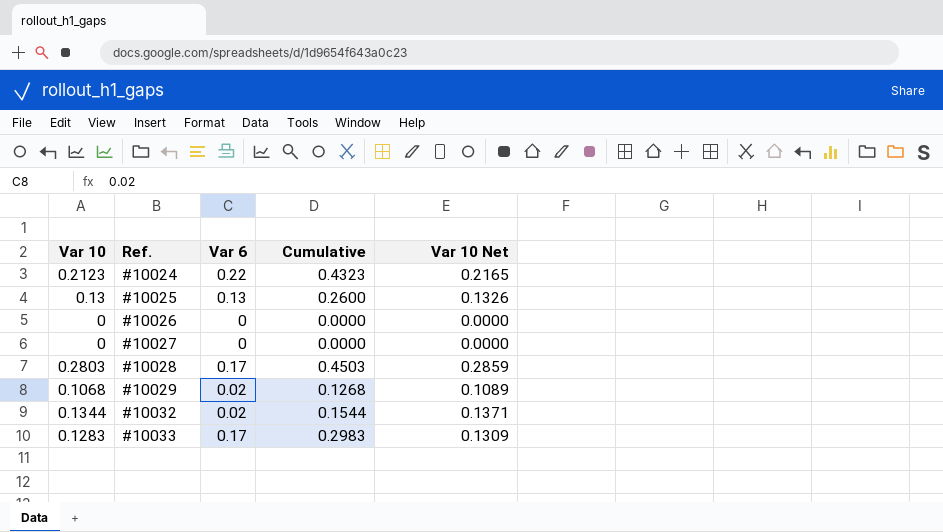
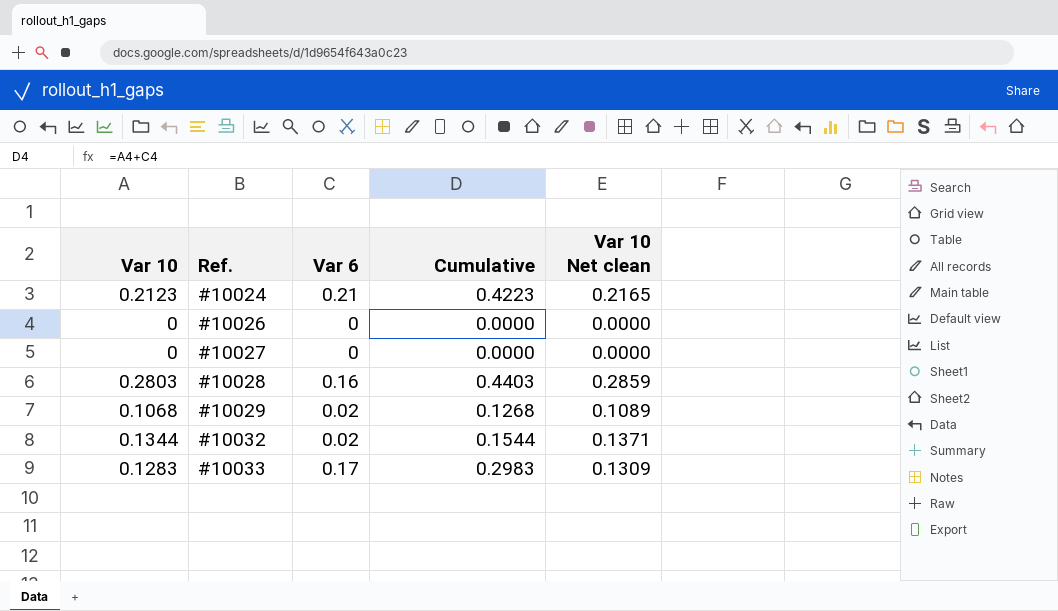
column name: Var 10 Net -> Var 10 Net clean
row #10025: 0.13 | 0.13 | 0.2600 | 0.1326 -> none
#10024 | Var 6: 0.22 -> 0.21
#10024 | Cumulative: 0.4323 -> 0.4223
#10028 | Var 6: 0.17 -> 0.16
#10028 | Cumulative: 0.4503 -> 0.4403

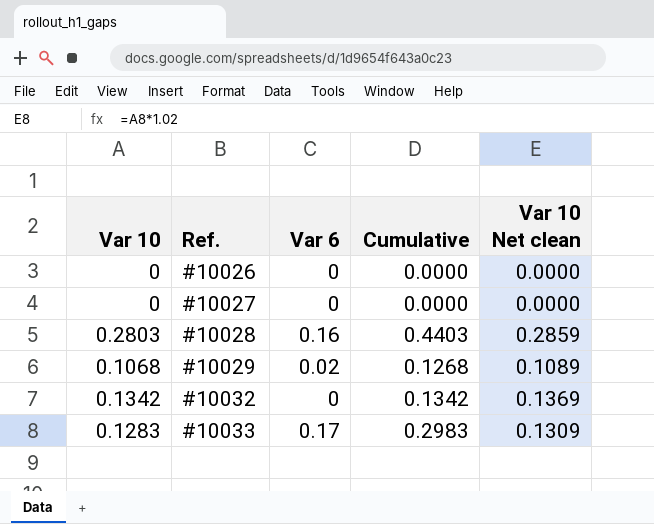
row #10024: 0.2123 | 0.21 | 0.4223 | 0.2165 -> none
#10032 | Var 10: 0.1344 -> 0.1342
#10032 | Var 6: 0.02 -> 0
#10032 | Cumulative: 0.1544 -> 0.1342
#10032 | Var 10 Net clean: 0.1371 -> 0.1369

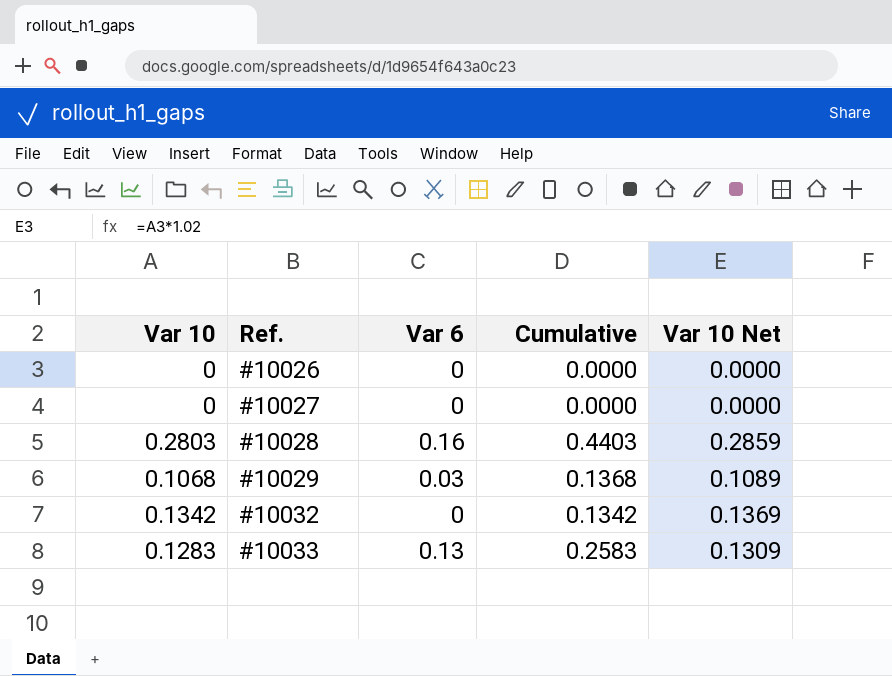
column name: Var 10 Net clean -> Var 10 Net
#10029 | Var 6: 0.02 -> 0.03
#10029 | Cumulative: 0.1268 -> 0.1368
#10033 | Var 6: 0.17 -> 0.13
#10033 | Cumulative: 0.2983 -> 0.2583

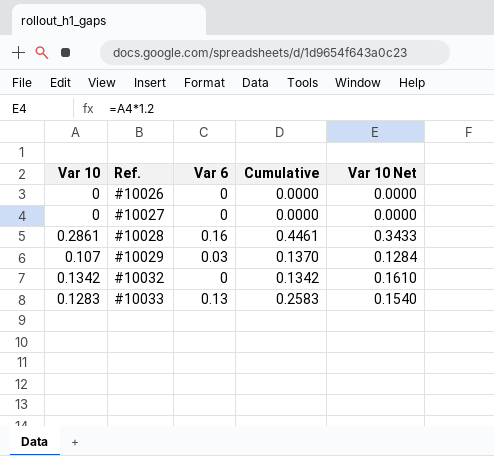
column Var 10 Net | formula: [Var 10] * 1.02 -> [Var 10] * 1.2
#10028 | Var 10: 0.2803 -> 0.2861
#10028 | Cumulative: 0.4403 -> 0.4461
#10029 | Var 10: 0.1068 -> 0.107
#10029 | Cumulative: 0.1368 -> 0.1370

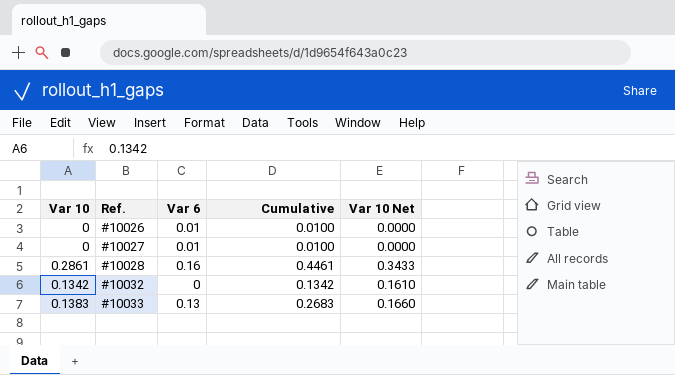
row #10029: 0.107 | 0.03 | 0.1370 | 0.1284 -> none
#10026 | Var 6: 0 -> 0.01
#10026 | Cumulative: 0.0000 -> 0.0100
#10027 | Var 6: 0 -> 0.01
#10027 | Cumulative: 0.0000 -> 0.0100
#10033 | Var 10: 0.1283 -> 0.1383
#10033 | Cumulative: 0.2583 -> 0.2683
#10033 | Var 10 Net: 0.1540 -> 0.1660

